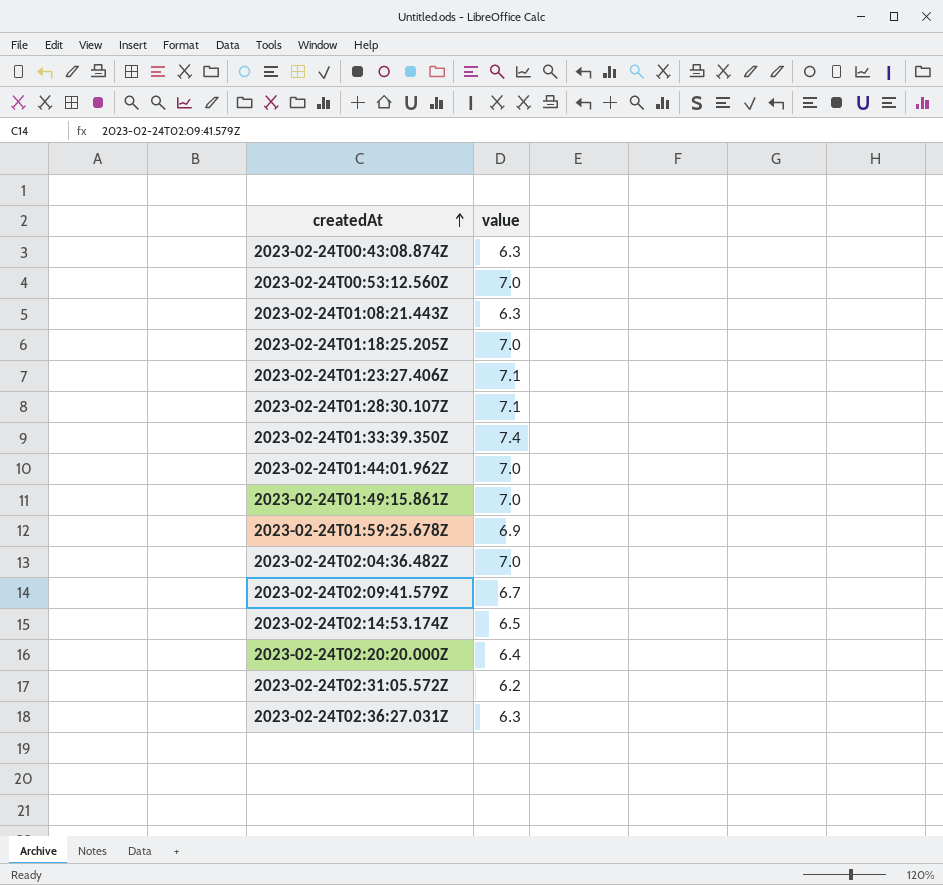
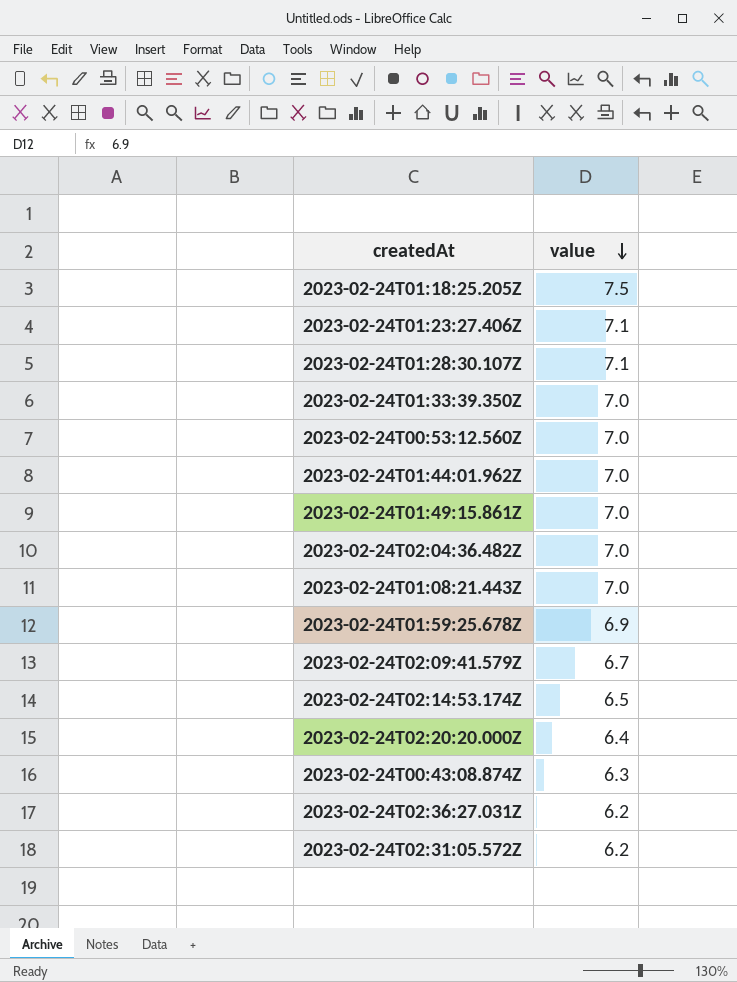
row order: createdAt ascending -> value descending
2023-02-24T01:18:25.205Z | value: 7.0 -> 7.5
2023-02-24T01:33:39.350Z | value: 7.4 -> 7.0
2023-02-24T01:08:21.443Z | value: 6.3 -> 7.0
2023-02-24T02:36:27.031Z | value: 6.3 -> 6.2

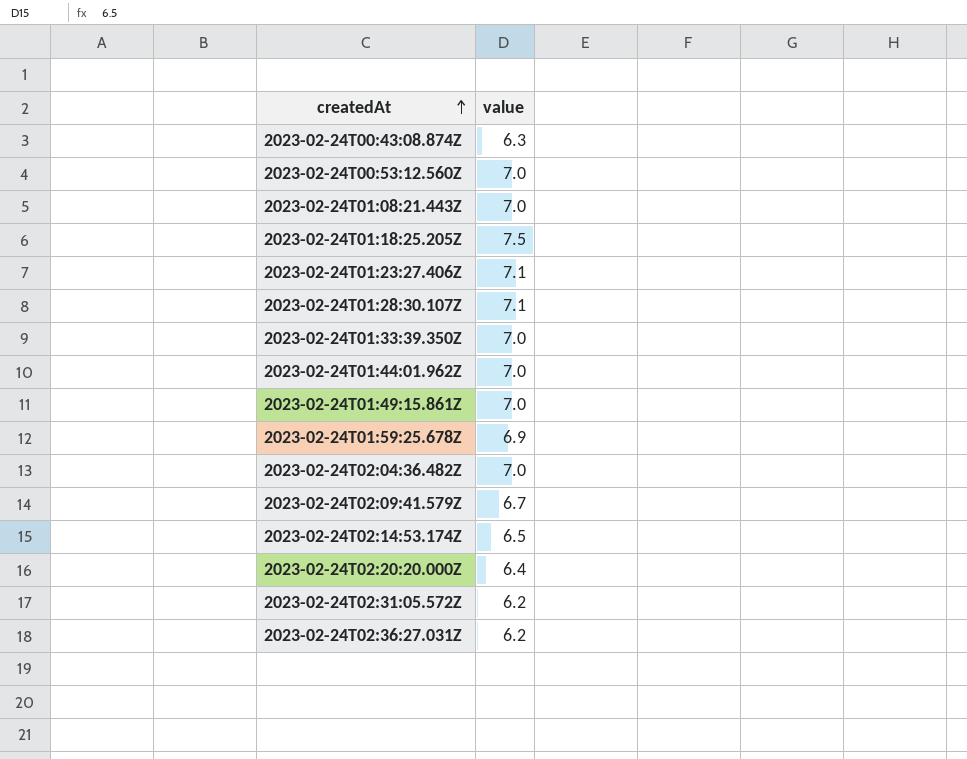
row order: value descending -> createdAt ascending

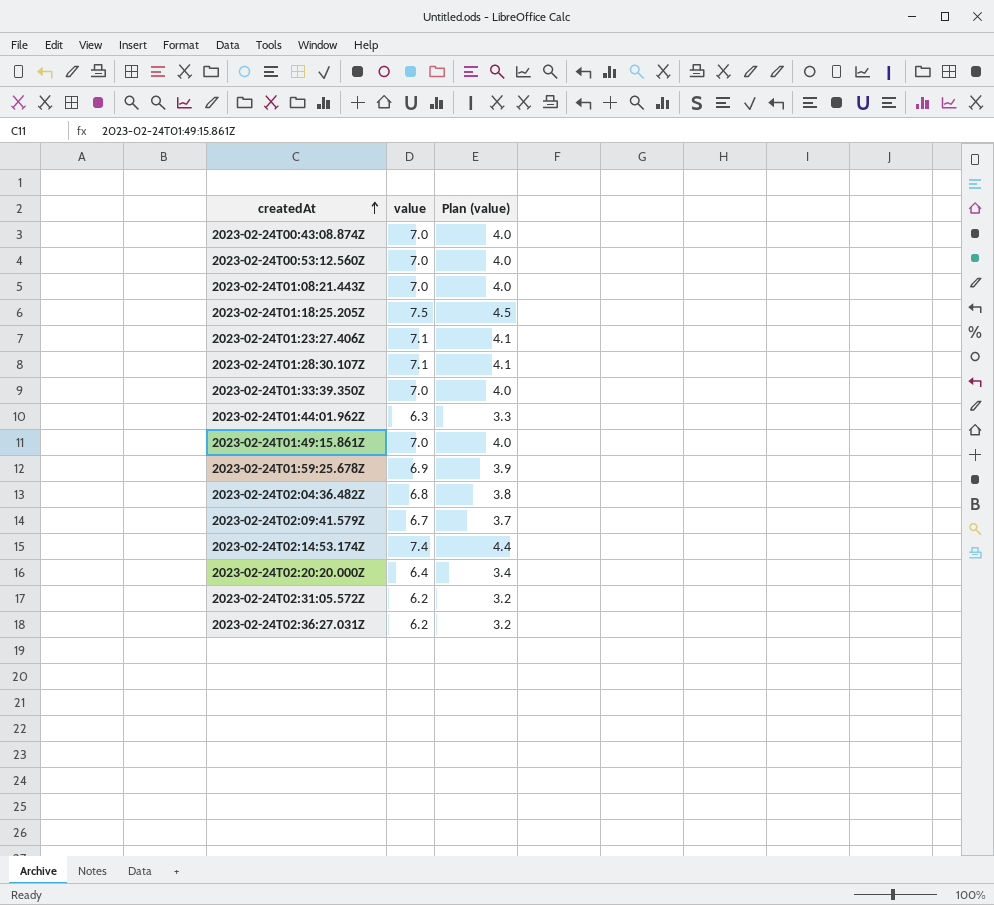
column Plan (value) | formula: none -> [value] - 3
2023-02-24T00:43:08.874Z | value: 6.3 -> 7.0
2023-02-24T01:44:01.962Z | value: 7.0 -> 6.3
2023-02-24T02:04:36.482Z | value: 7.0 -> 6.8
2023-02-24T02:14:53.174Z | value: 6.5 -> 7.4

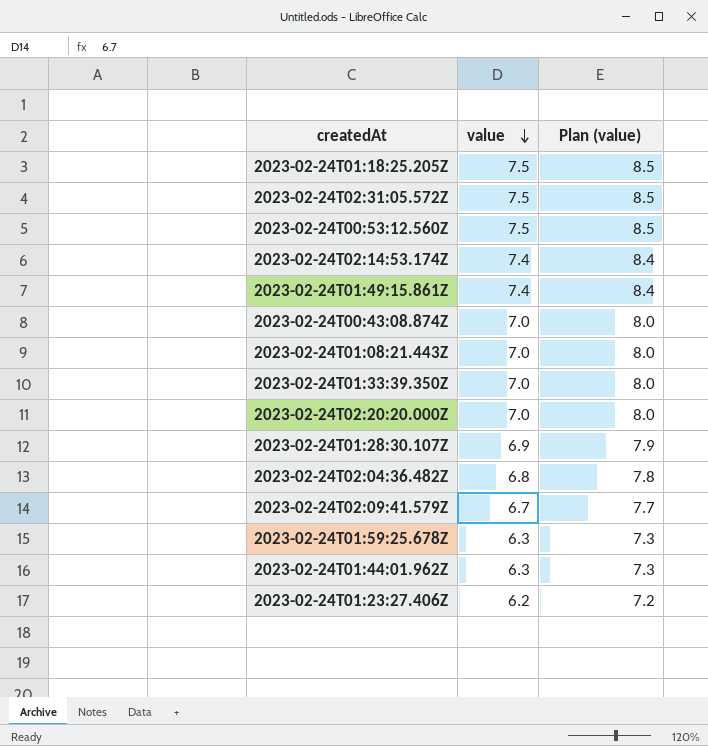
row order: createdAt ascending -> value descending
column Plan (value) | formula: [value] - 3 -> [value] + 1
row 2023-02-24T02:36:27.031Z: 6.2 | 3.2 -> none
2023-02-24T02:31:05.572Z | value: 6.2 -> 7.5
2023-02-24T00:53:12.560Z | value: 7.0 -> 7.5
2023-02-24T01:49:15.861Z | value: 7.0 -> 7.4
2023-02-24T02:20:20.000Z | value: 6.4 -> 7.0
2023-02-24T01:28:30.107Z | value: 7.1 -> 6.9
2023-02-24T01:59:25.678Z | value: 6.9 -> 6.3
2023-02-24T01:23:27.406Z | value: 7.1 -> 6.2

